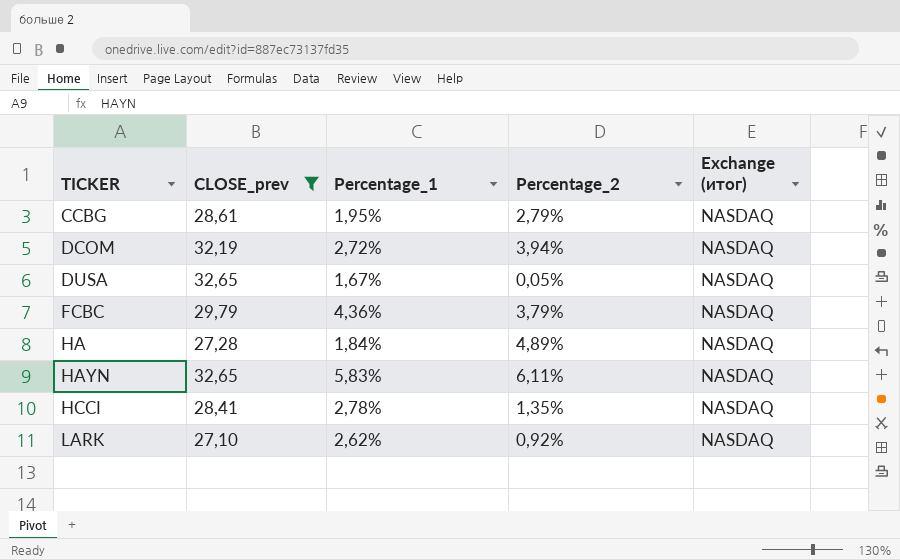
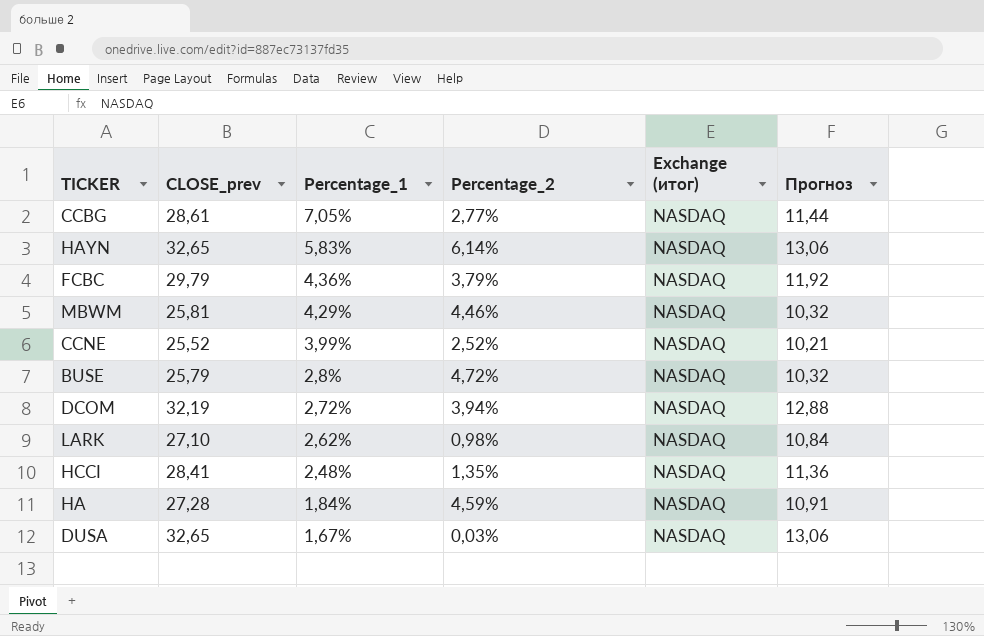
filter: CLOSE_prev >= 27,10 -> none
row order: TICKER ascending -> Percentage_1 descending
column Прогноз | formula: none -> [CLOSE_prev] * 0,4
CCBG | Percentage_1: 1,95% -> 7,05%
CCBG | Percentage_2: 2,79% -> 2,77%
HAYN | Percentage_2: 6,11% -> 6,14%
LARK | Percentage_2: 0,92% -> 0,98%
HCCI | Percentage_1: 2,78% -> 2,48%
HA | Percentage_2: 4,89% -> 4,59%
DUSA | Percentage_2: 0,05% -> 0,03%

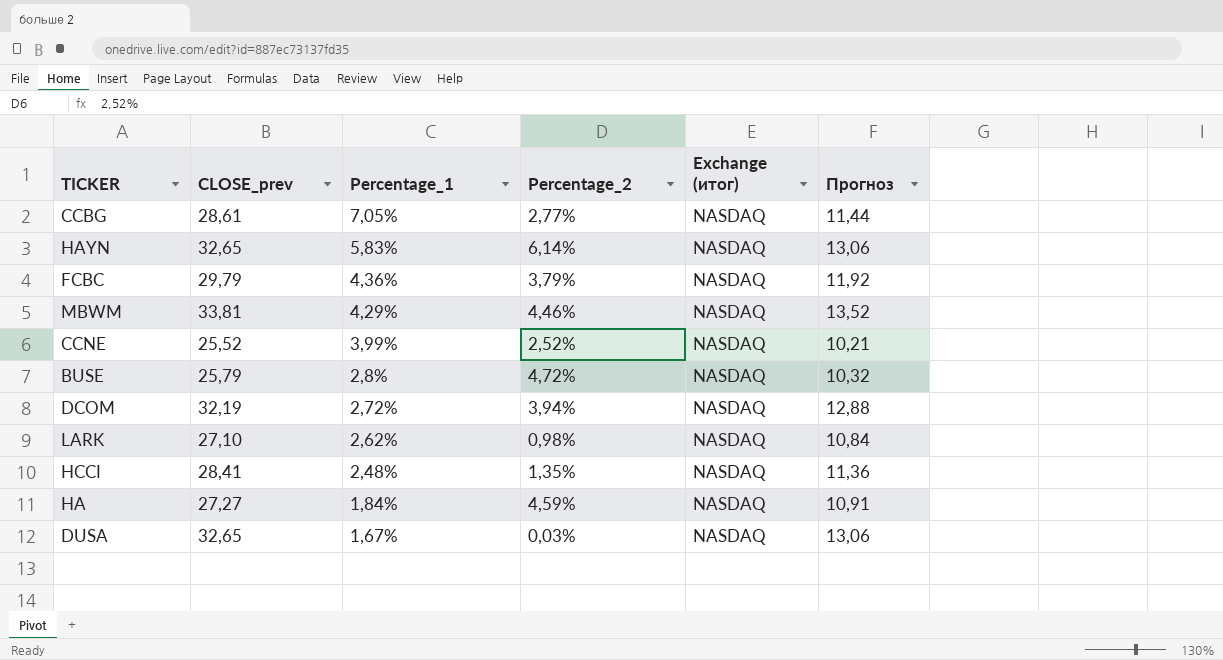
MBWM | CLOSE_prev: 25,81 -> 33,81
MBWM | Прогноз: 10,32 -> 13,52
HA | CLOSE_prev: 27,28 -> 27,27

